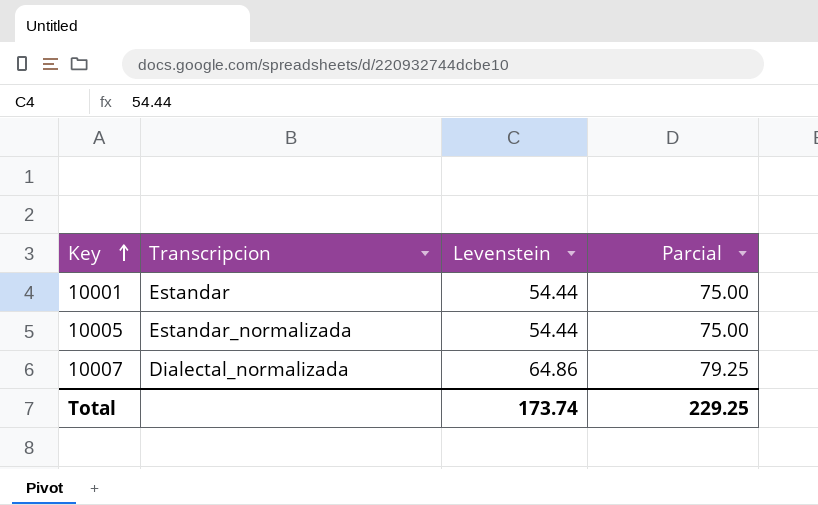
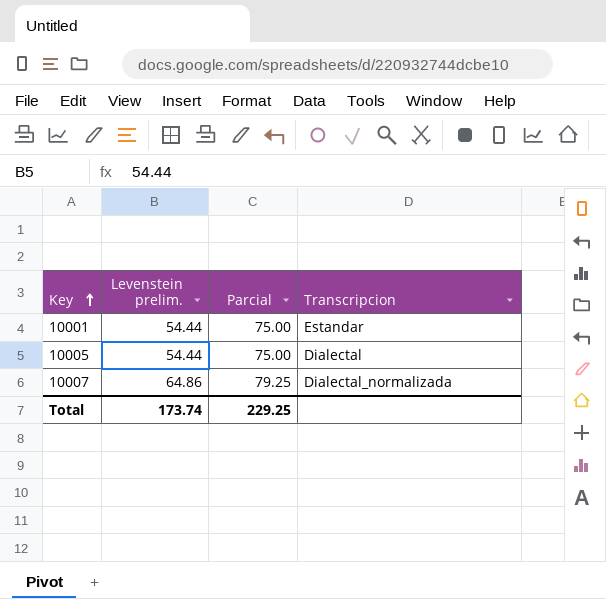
column name: Levenstein -> Levenstein prelim.
column Transcripcion | position: 2 -> 4
10005 | Transcripcion: Estandar_normalizada -> Dialectal

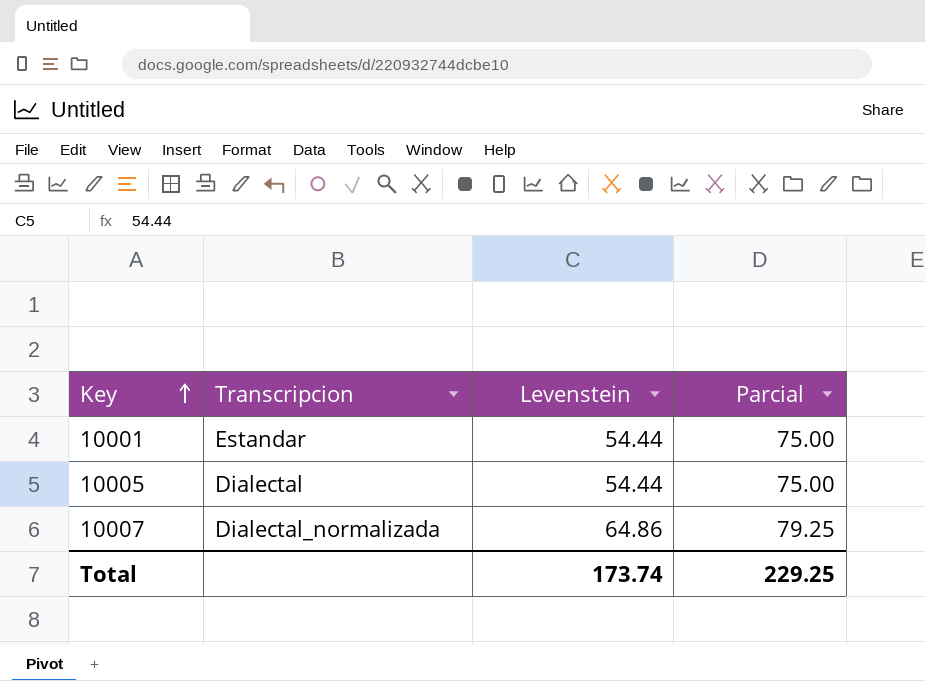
column Transcripcion | position: 4 -> 2
column name: Levenstein prelim. -> Levenstein

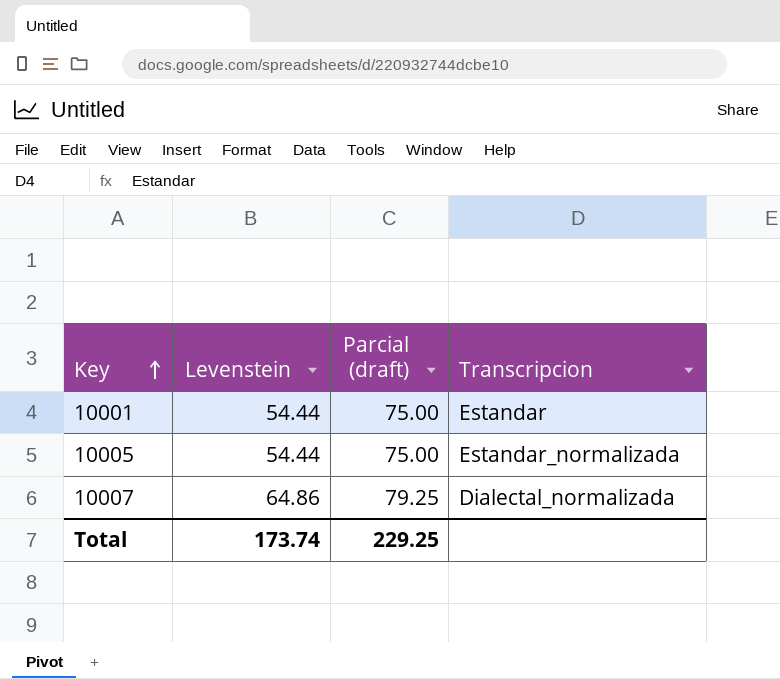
column name: Parcial -> Parcial (draft)
column Transcripcion | position: 2 -> 4
10005 | Transcripcion: Dialectal -> Estandar_normalizada

